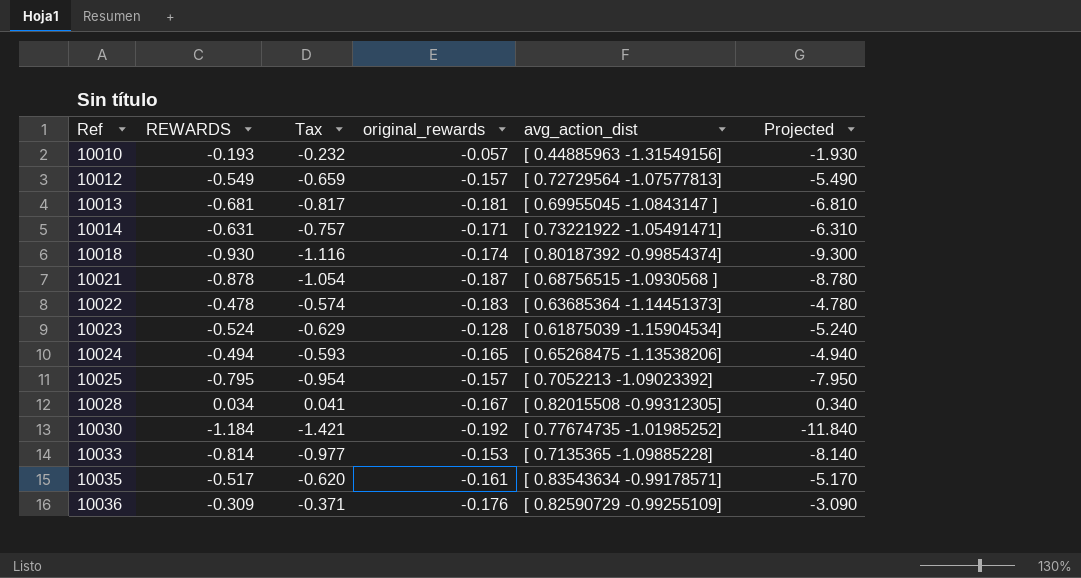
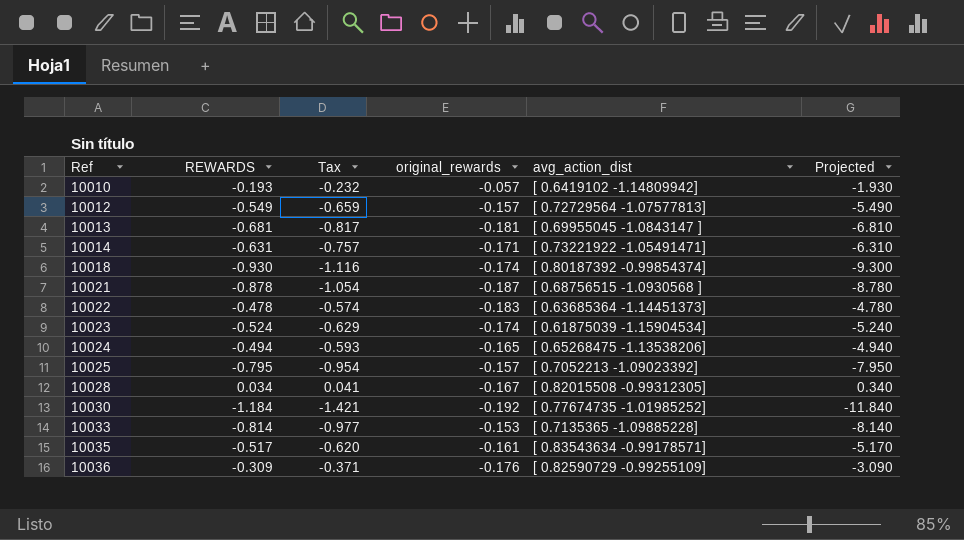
10010 | avg_action_dist: [ 0.44885963 -1.31549156] -> [ 0.6419102 -1.14809942]
10023 | original_rewards: -0.128 -> -0.174

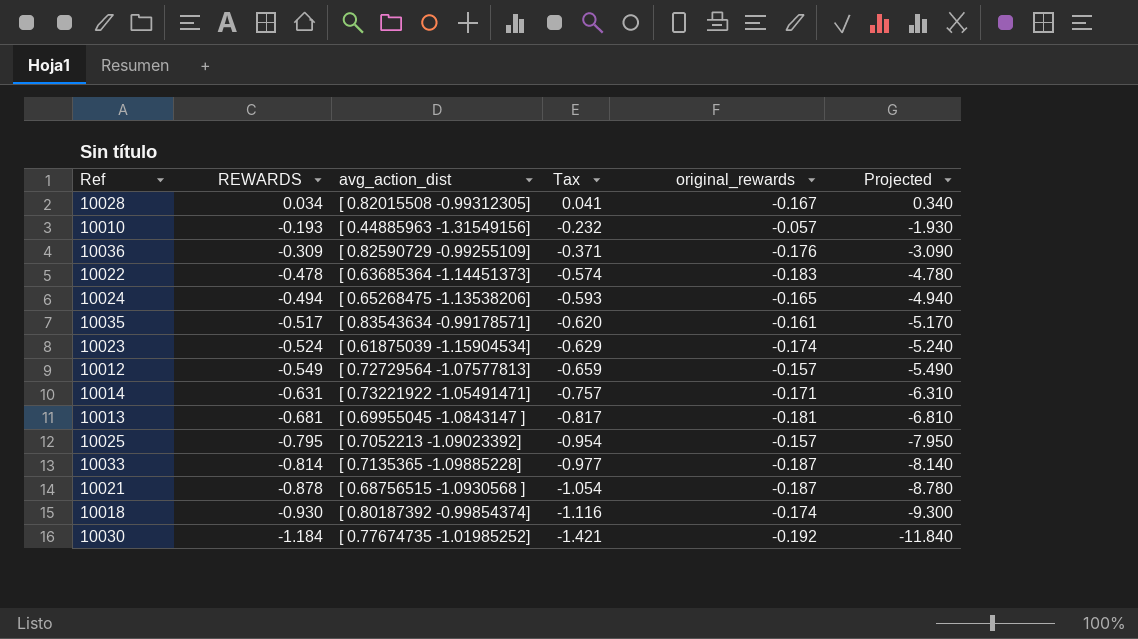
row order: Ref ascending -> REWARDS descending
column avg_action_dist | position: 5 -> 3
10010 | avg_action_dist: [ 0.6419102 -1.14809942] -> [ 0.44885963 -1.31549156]
10033 | original_rewards: -0.153 -> -0.187

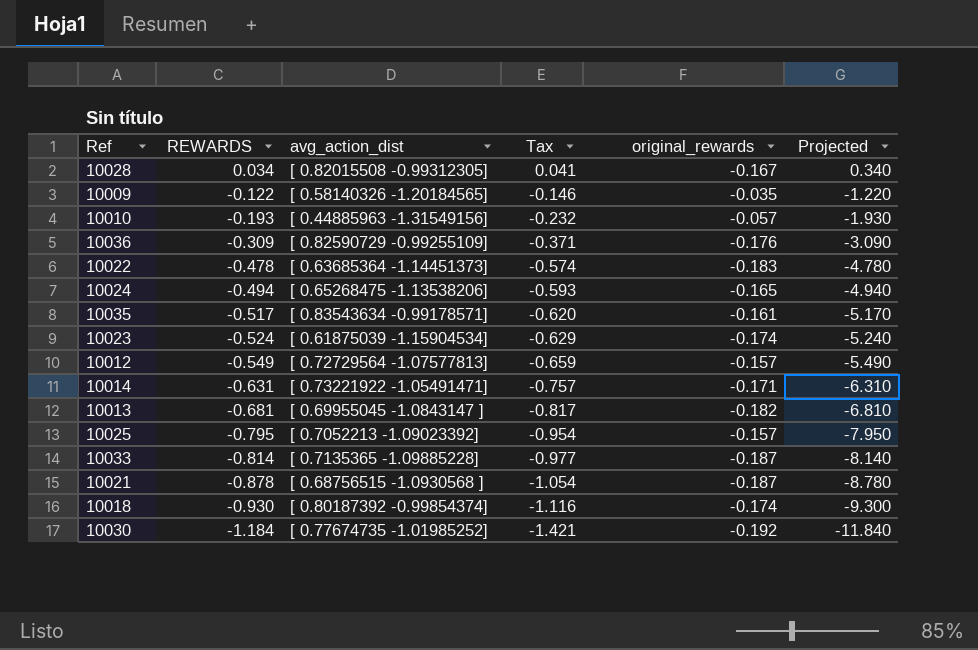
row 10009: none -> -0.122 | [ 0.58140326 -1.20184565] | -0.146 | -0.035 | -1.220
10013 | original_rewards: -0.181 -> -0.182

